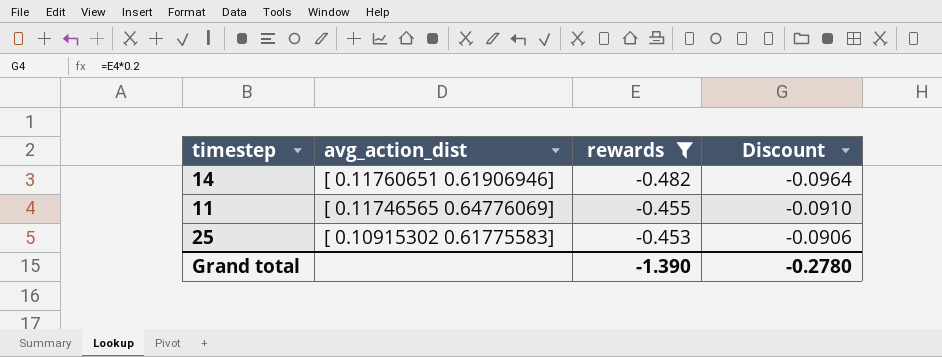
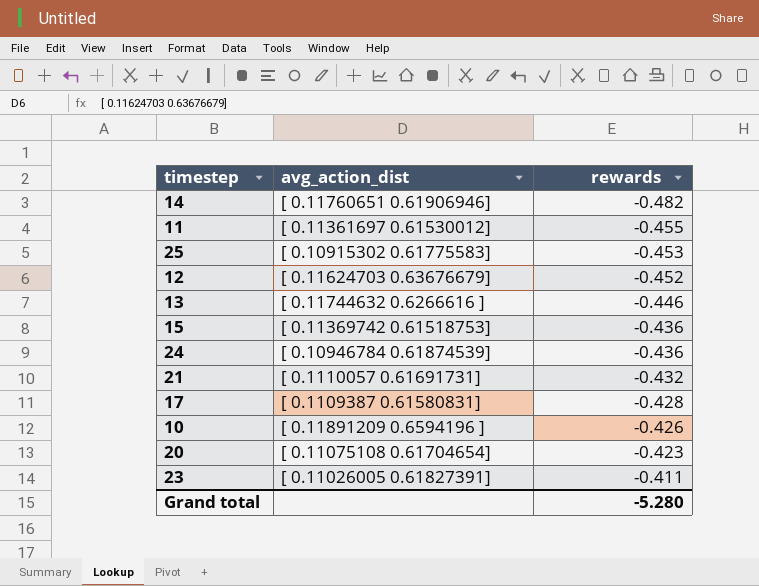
filter: rewards <= -0.453 -> none
column Discount | formula: [rewards] * 0.2 -> none
11 | avg_action_dist: [ 0.11746565 0.64776069] -> [ 0.11361697 0.61530012]
Grand total | rewards: -1.390 -> -5.280

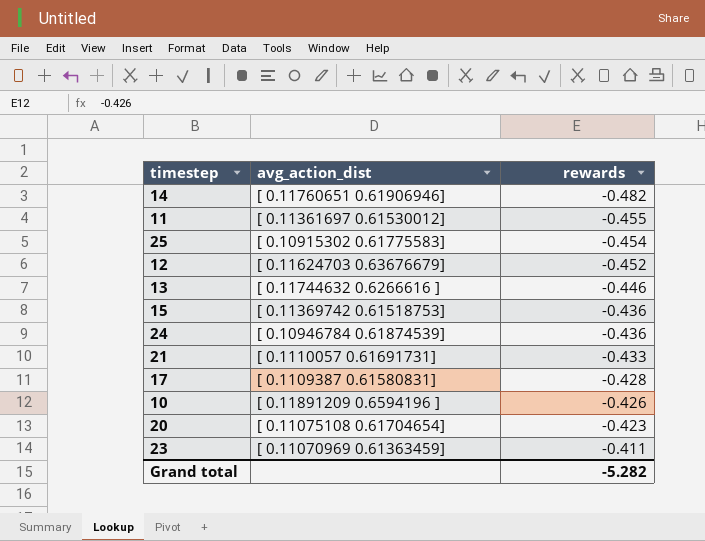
25 | rewards: -0.453 -> -0.454
21 | rewards: -0.432 -> -0.433
23 | avg_action_dist: [ 0.11026005 0.61827391] -> [ 0.11070969 0.61363459]
Grand total | rewards: -5.280 -> -5.282

